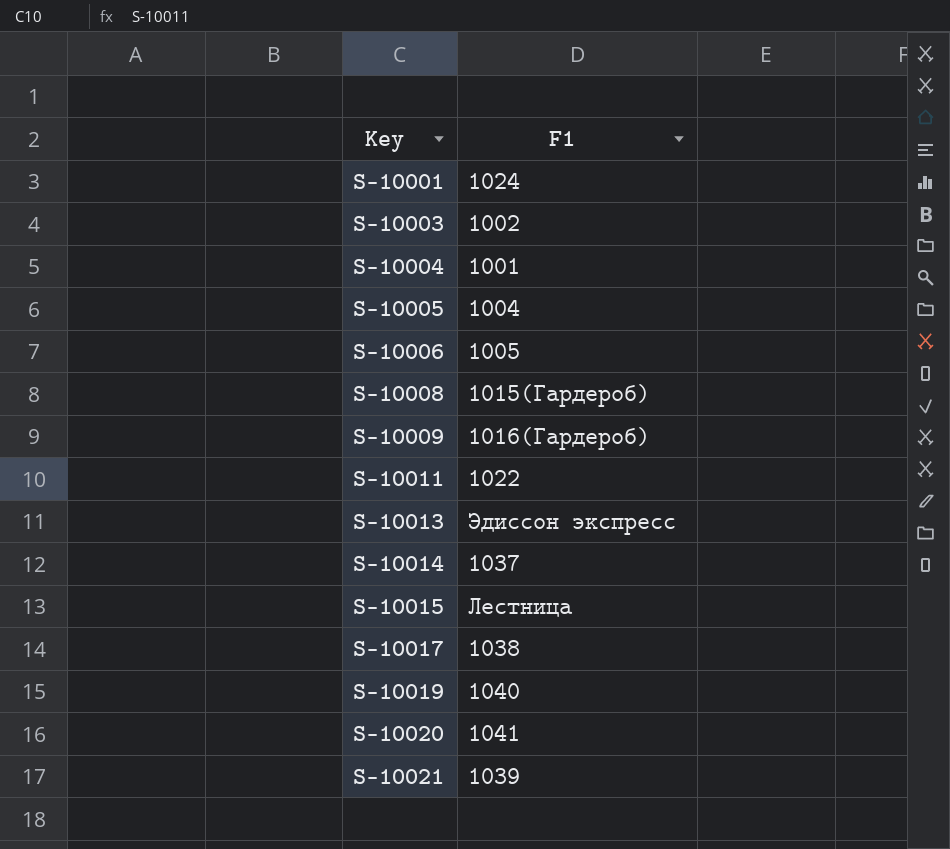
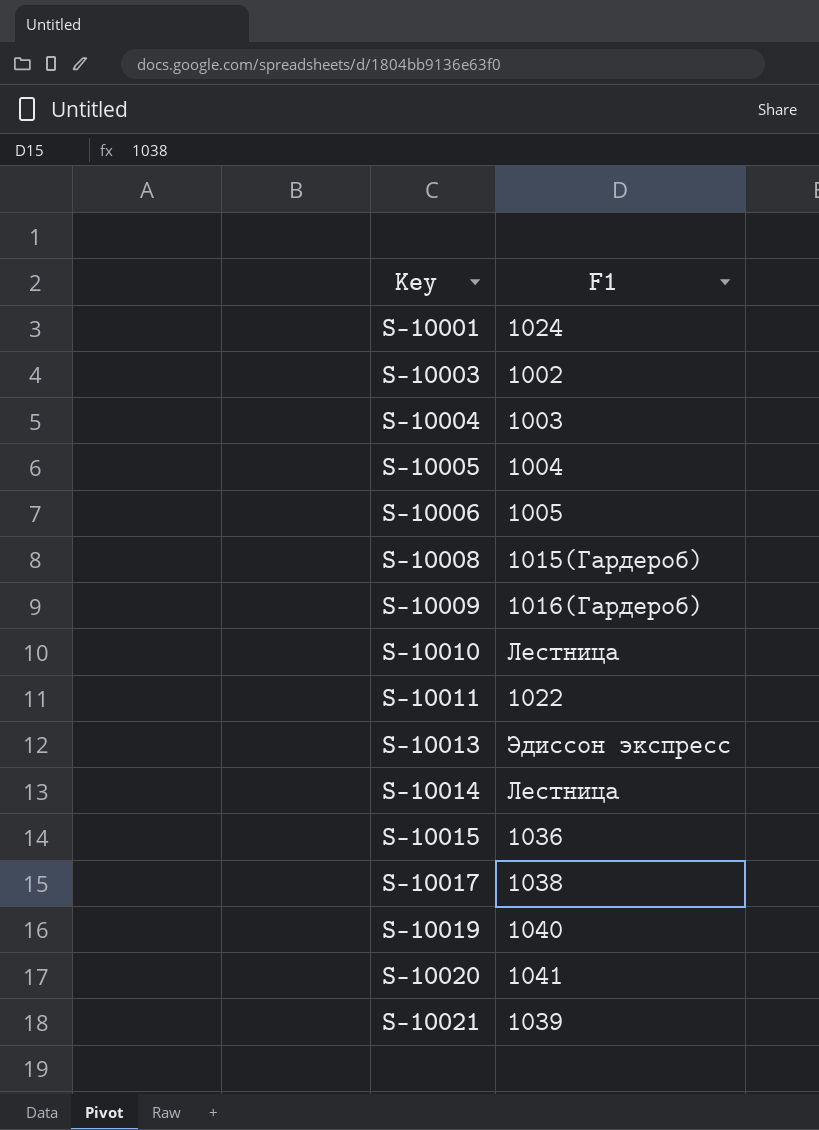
S-10004 | F1: 1001 -> 1003
row S-10010: none -> Лестница
S-10014 | F1: 1037 -> Лестница
S-10015 | F1: Лестница -> 1036

